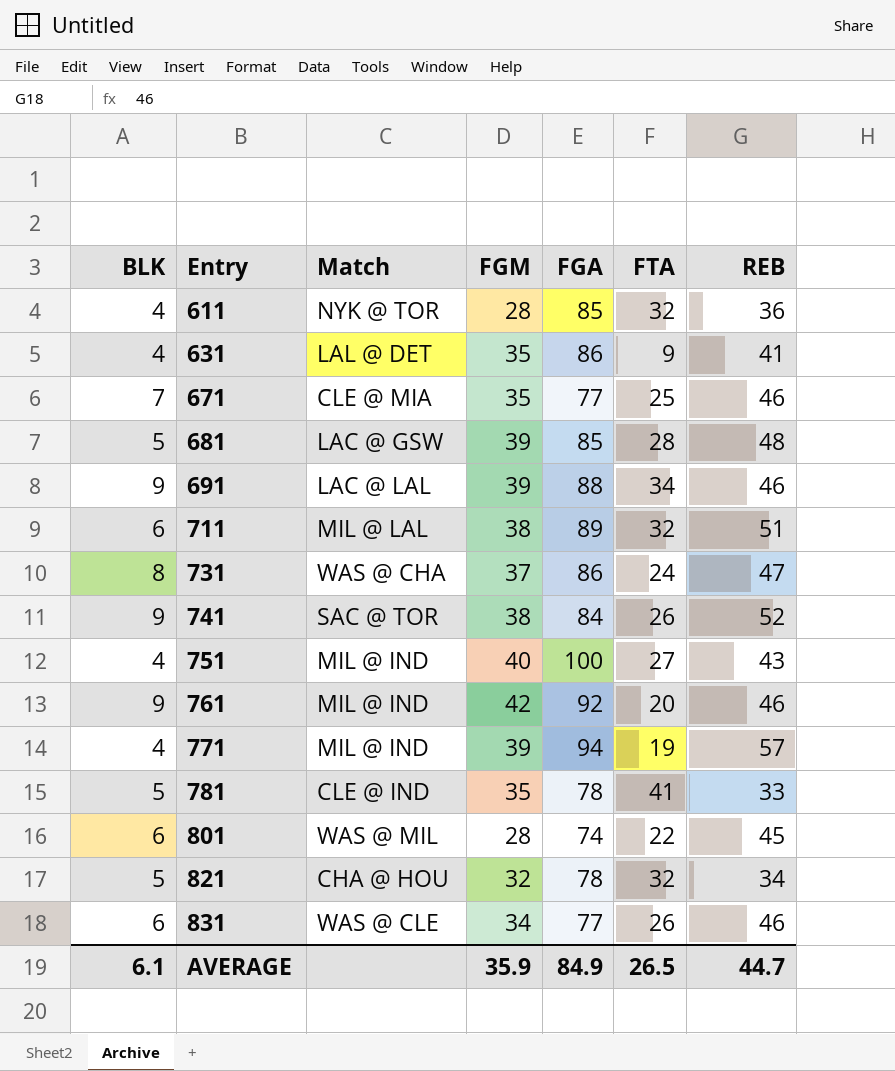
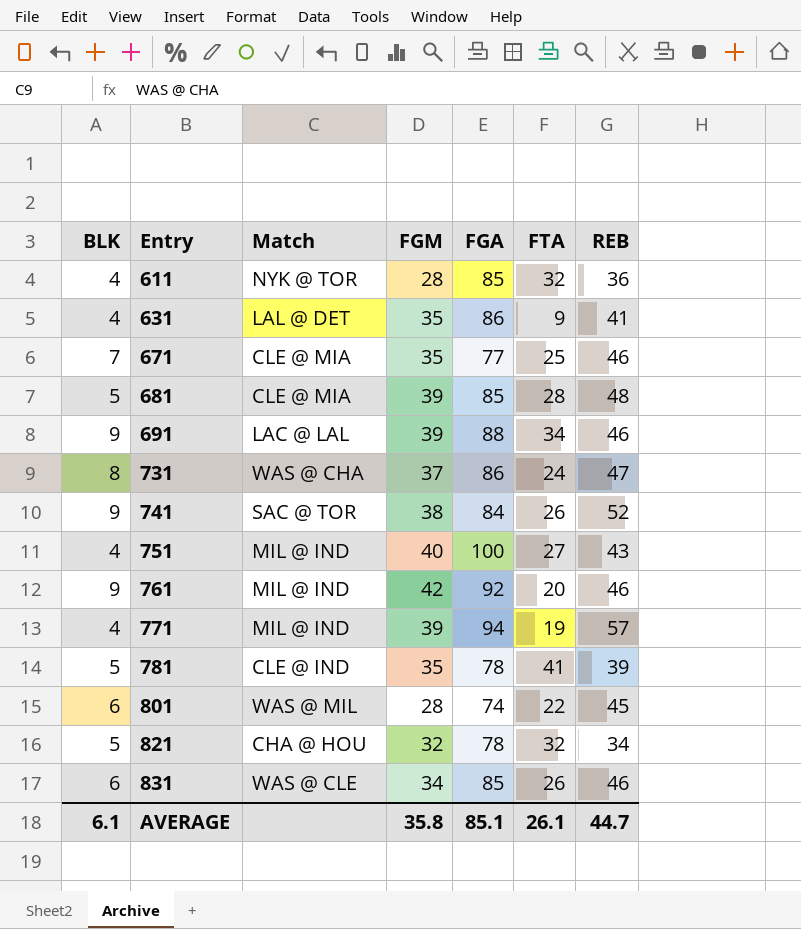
row 711: 6 | MIL @ LAL | 38 | 89 | 32 | 51 -> none
681 | Match: LAC @ GSW -> CLE @ MIA
781 | REB: 33 -> 39
831 | FGA: 77 -> 85
AVERAGE | FGM: 35.9 -> 35.8
AVERAGE | FGA: 84.9 -> 85.1
AVERAGE | FTA: 26.5 -> 26.1

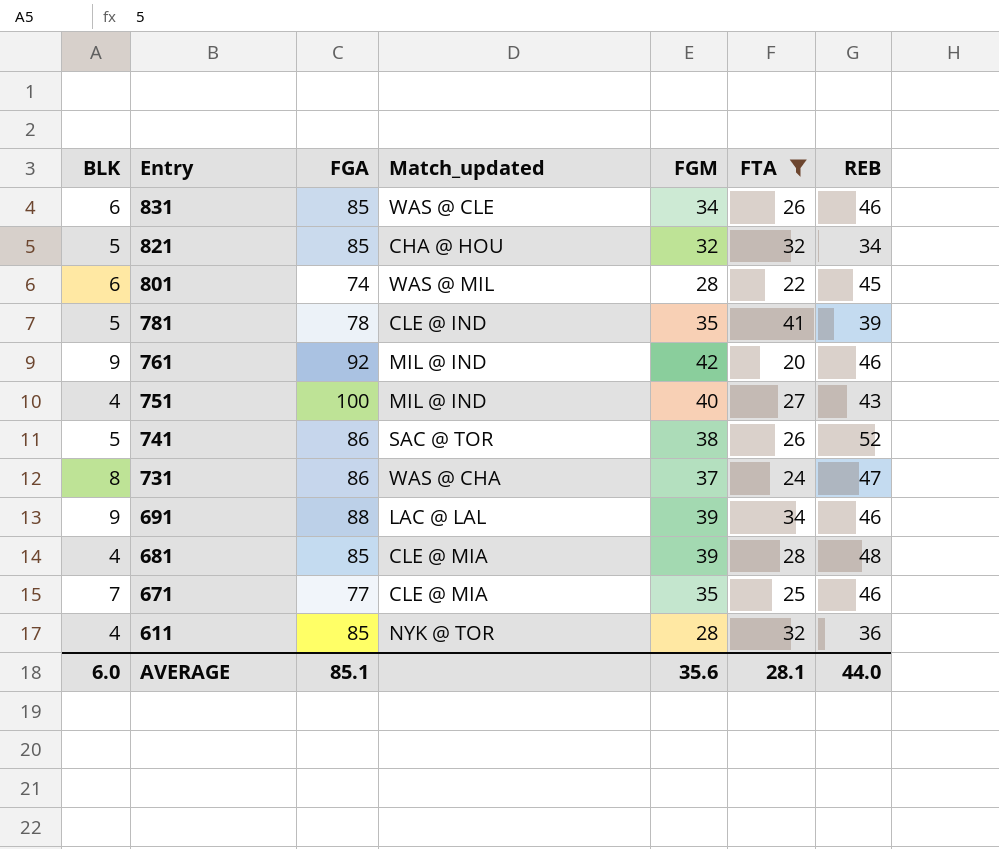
filter: none -> FTA >= 20
row order: Entry ascending -> Entry descending
column FGA | position: 5 -> 3
column name: Match -> Match_updated
821 | FGA: 78 -> 85
741 | BLK: 9 -> 5
741 | FGA: 84 -> 86
681 | BLK: 5 -> 4
AVERAGE | BLK: 6.1 -> 6.0
AVERAGE | FGM: 35.8 -> 35.6
AVERAGE | FTA: 26.1 -> 28.1
AVERAGE | REB: 44.7 -> 44.0

